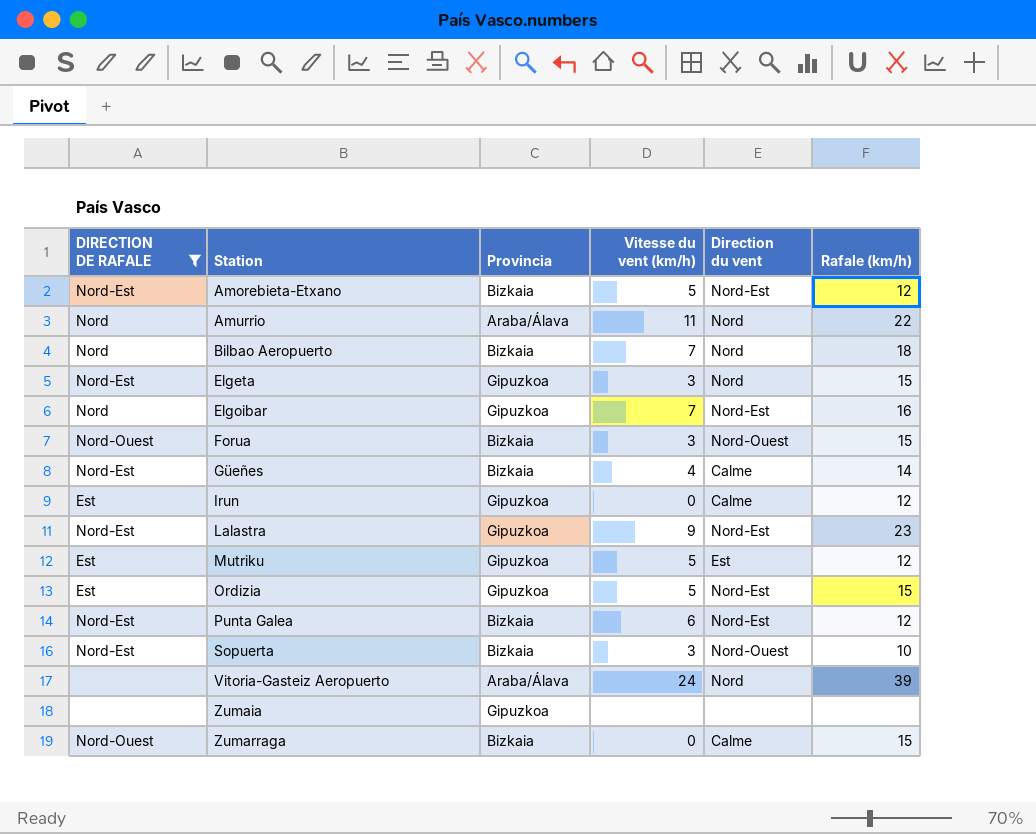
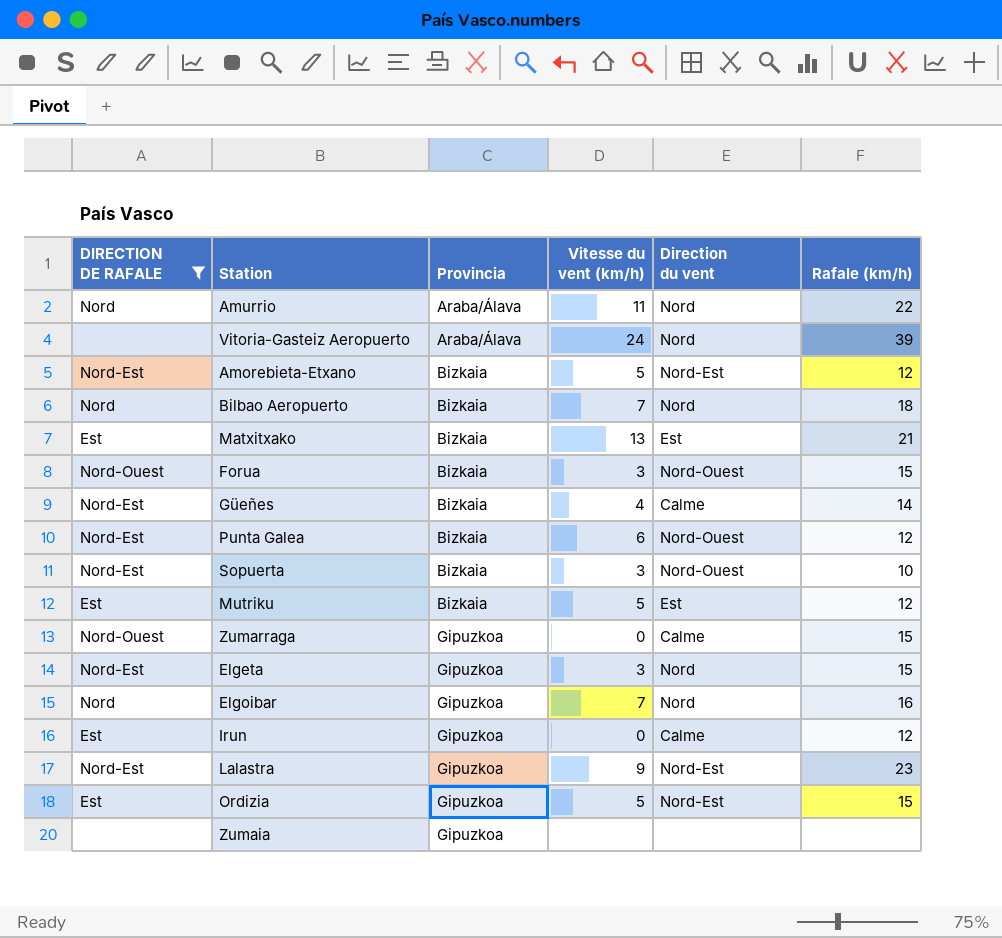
row order: Station ascending -> Provincia ascending
row Matxitxako: none -> Est | Bizkaia | 13 | Est | 21
Punta Galea | Direction du vent: Nord-Est -> Nord-Ouest
Mutriku | Provincia: Gipuzkoa -> Bizkaia
Zumarraga | Provincia: Bizkaia -> Gipuzkoa
Elgoibar | Direction du vent: Nord-Est -> Nord

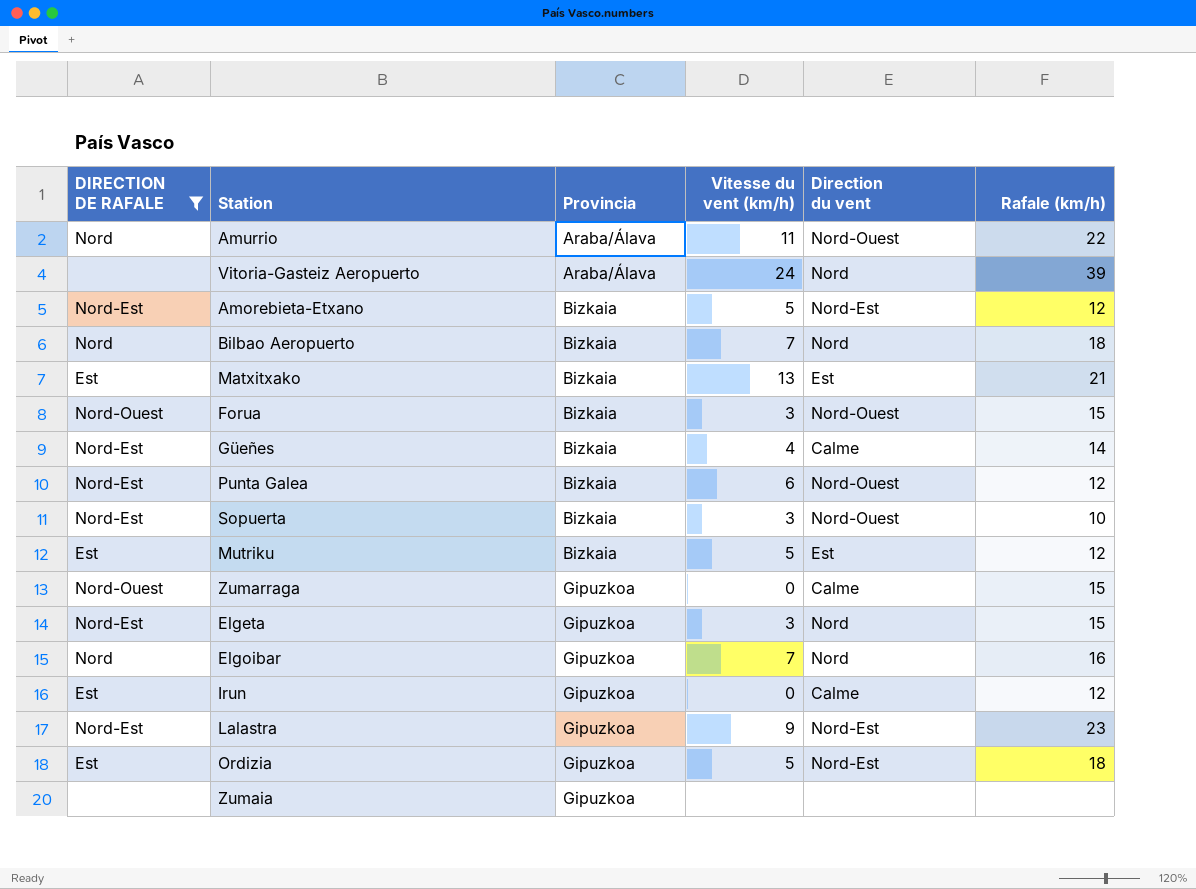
Amurrio | Direction du vent: Nord -> Nord-Ouest
Ordizia | Rafale (km/h): 15 -> 18

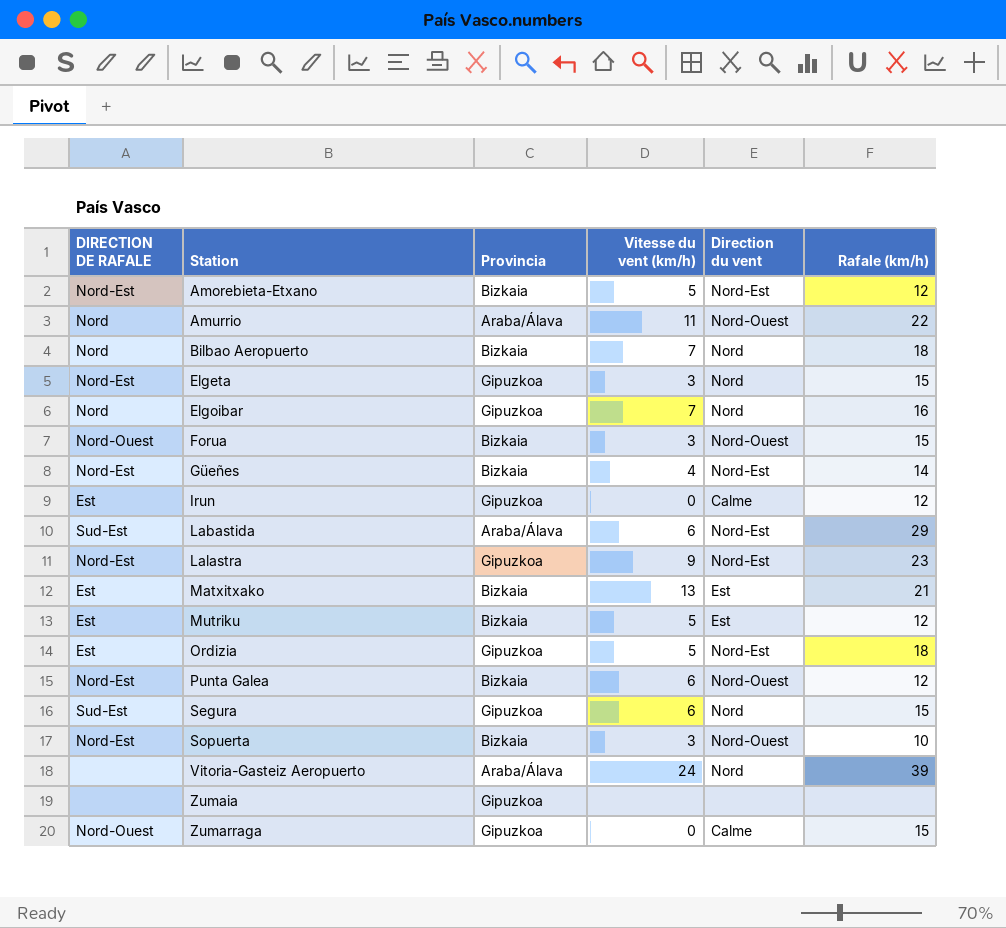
filter: DIRECTION DE RAFALE != Sud-Est -> none
row order: Provincia ascending -> Station ascending
Güeñes | Direction du vent: Calme -> Nord-Est

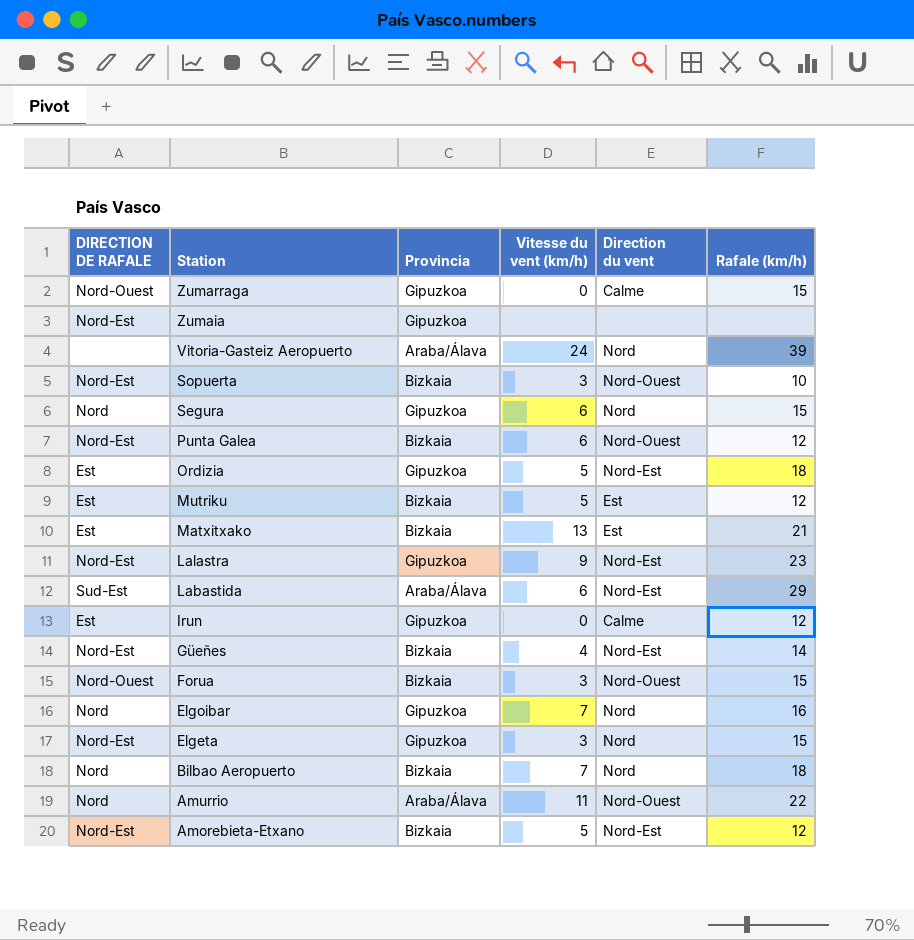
row order: Station ascending -> Station descending
Zumaia | DIRECTION DE RAFALE: none -> Nord-Est
Segura | DIRECTION DE RAFALE: Sud-Est -> Nord

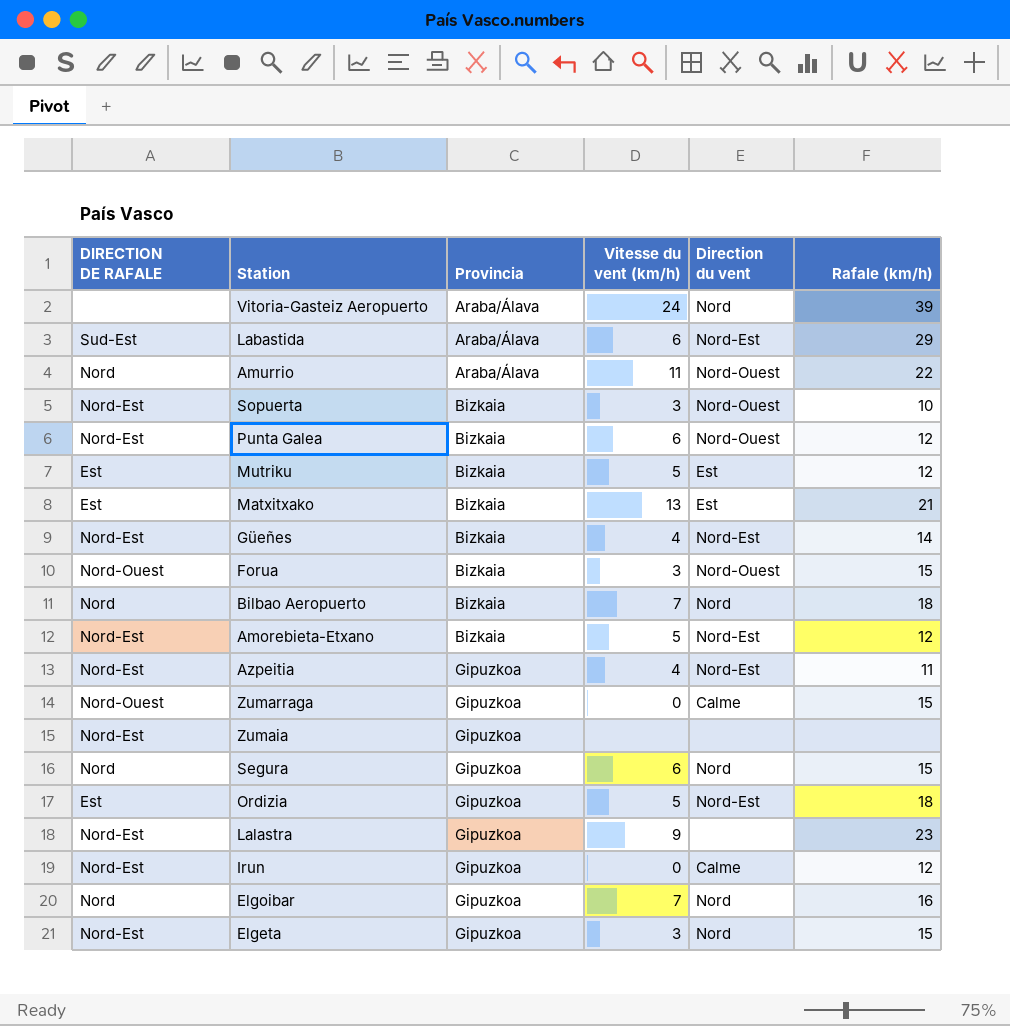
row order: Station descending -> Provincia ascending
row Azpeitia: none -> Nord-Est | Gipuzkoa | 4 | Nord-Est | 11
Lalastra | Direction du vent: Nord-Est -> none
Irun | DIRECTION DE RAFALE: Est -> Nord-Est

